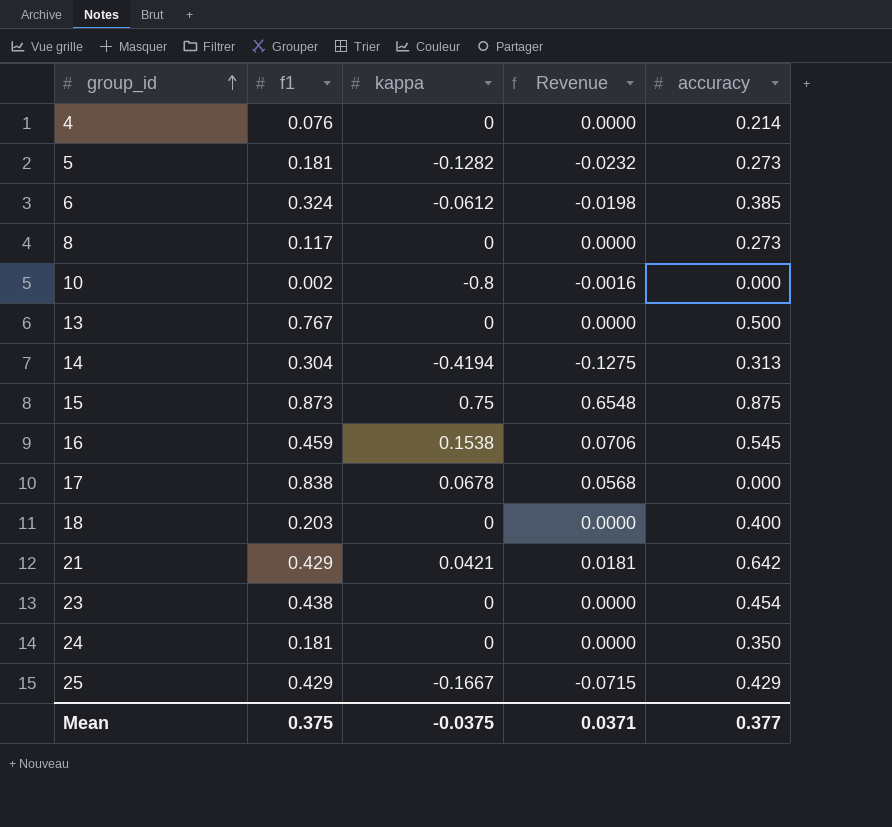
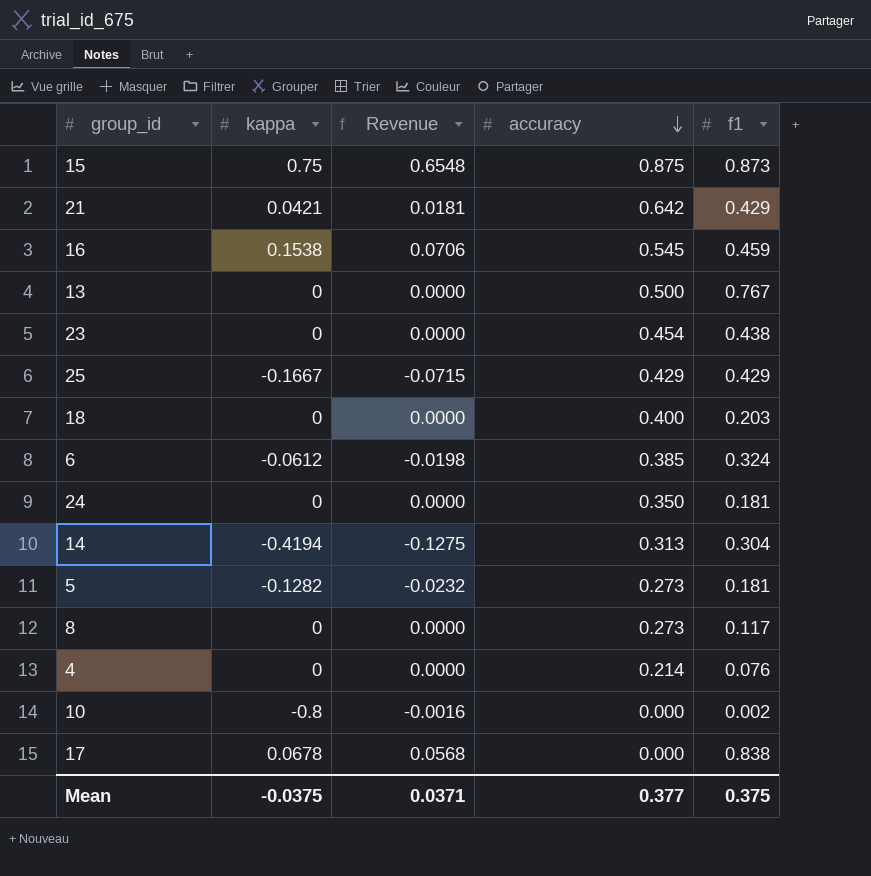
row order: group_id ascending -> accuracy descending
column f1 | position: 2 -> 5

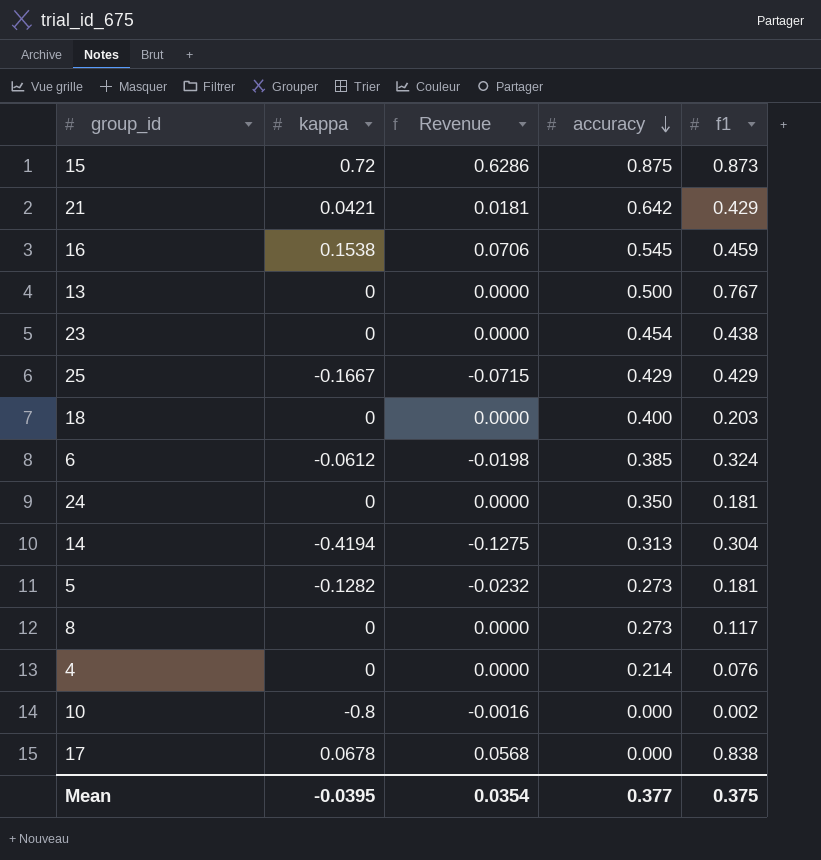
15 | kappa: 0.75 -> 0.72
15 | Revenue: 0.6548 -> 0.6286
Mean | kappa: -0.0375 -> -0.0395
Mean | Revenue: 0.0371 -> 0.0354

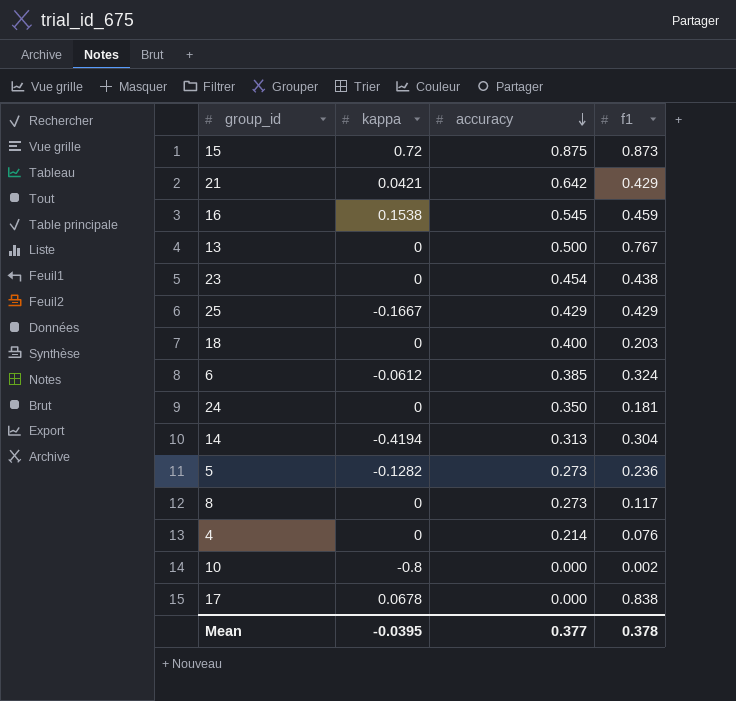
column Revenue | formula: [kappa] * [f1] -> none
5 | f1: 0.181 -> 0.236
Mean | f1: 0.375 -> 0.378

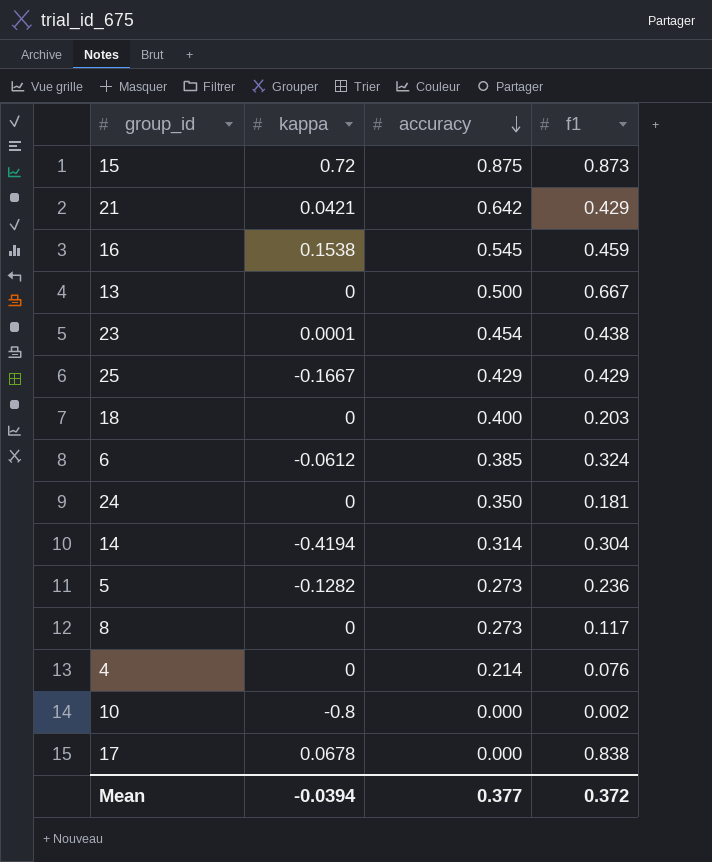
13 | f1: 0.767 -> 0.667
23 | kappa: 0 -> 0.0001
14 | accuracy: 0.313 -> 0.314
Mean | kappa: -0.0395 -> -0.0394
Mean | f1: 0.378 -> 0.372

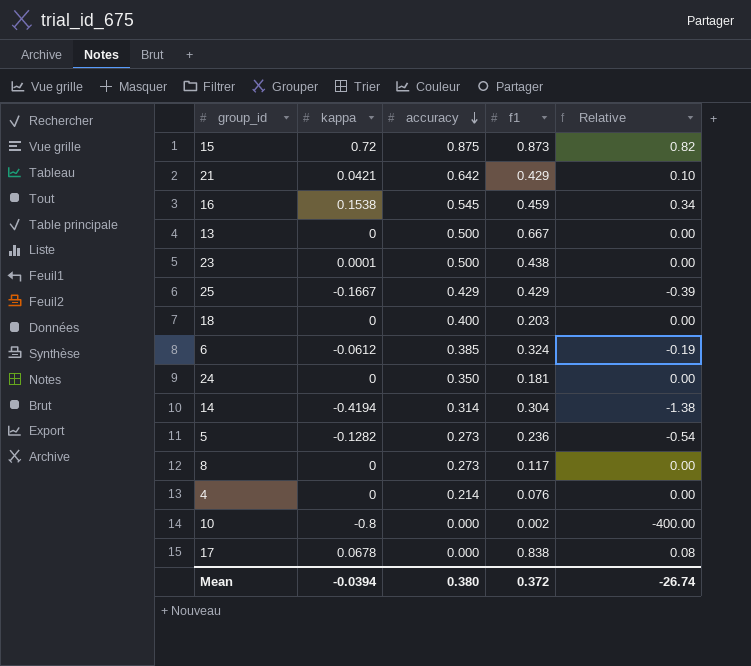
column Relative | formula: none -> [kappa] / [f1]
23 | accuracy: 0.454 -> 0.500
Mean | accuracy: 0.377 -> 0.380

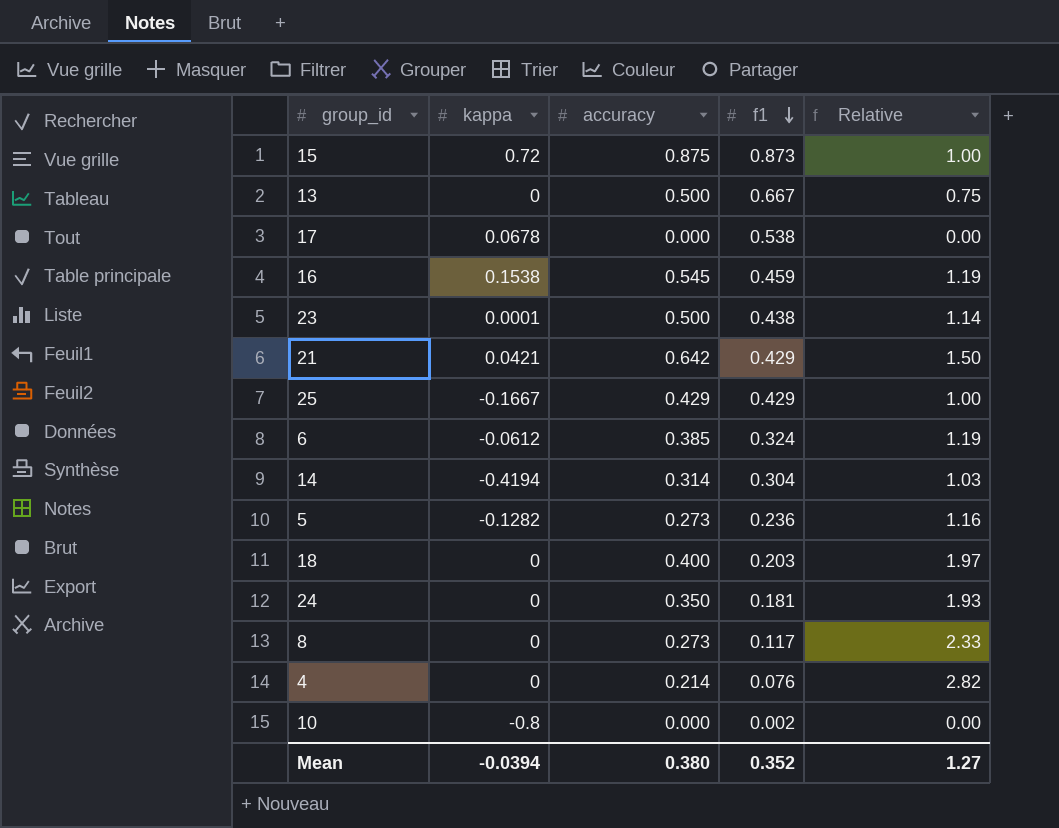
row order: accuracy descending -> f1 descending
column Relative | formula: [kappa] / [f1] -> [accuracy] / [f1]
17 | f1: 0.838 -> 0.538
Mean | f1: 0.372 -> 0.352
Mean | Relative: -26.74 -> 1.27

